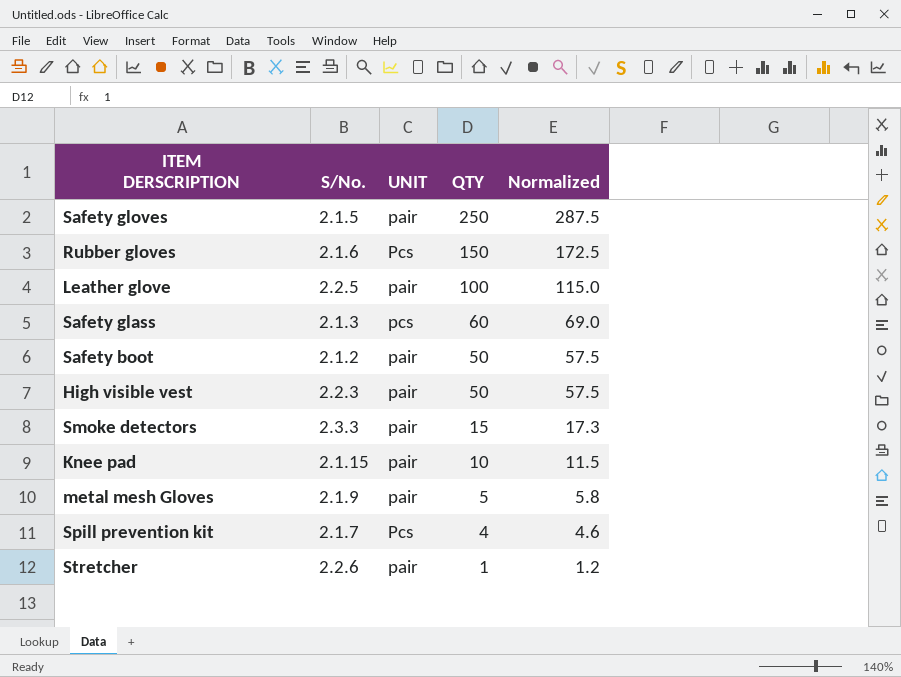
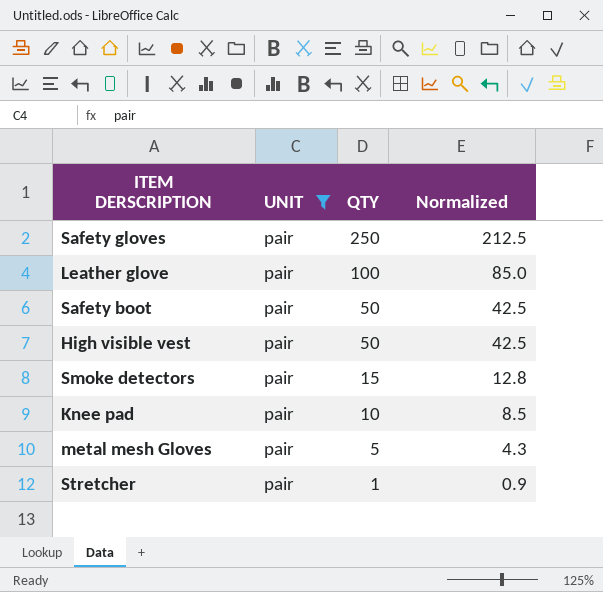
filter: none -> UNIT = pair
column S/No. | position: 2 -> none
column Normalized | formula: [QTY] * 1.15 -> [QTY] * 0.85

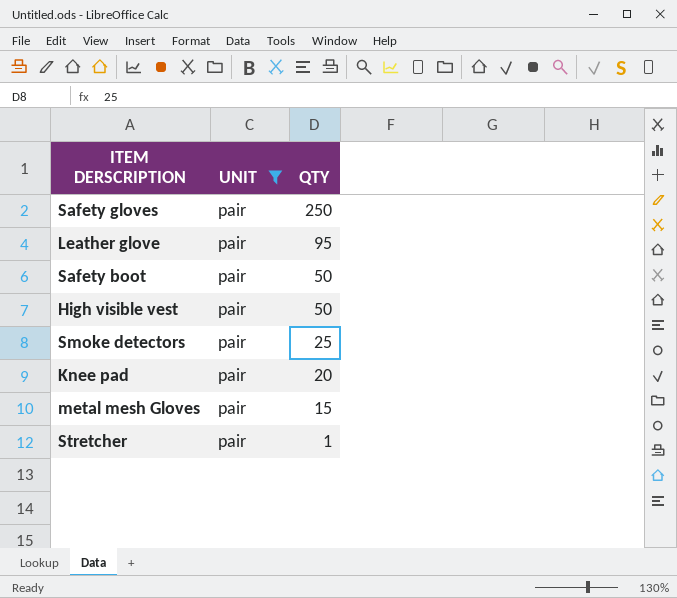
column Normalized | formula: [QTY] * 0.85 -> none
Leather glove | QTY: 100 -> 95
Smoke detectors | QTY: 15 -> 25
Knee pad | QTY: 10 -> 20
metal mesh Gloves | QTY: 5 -> 15

